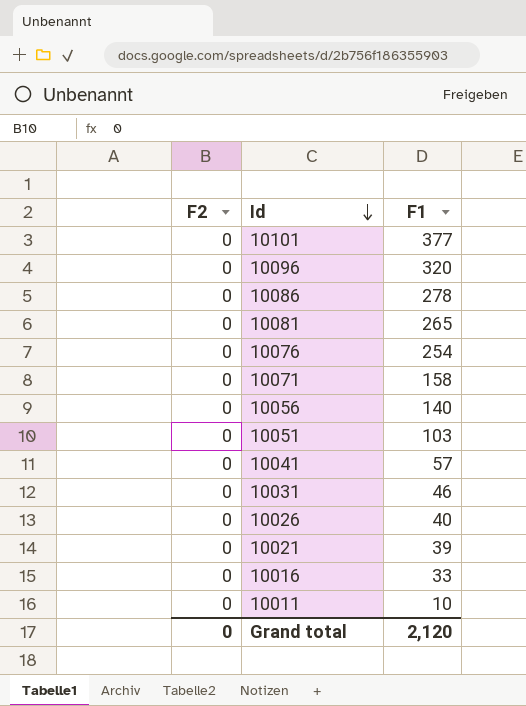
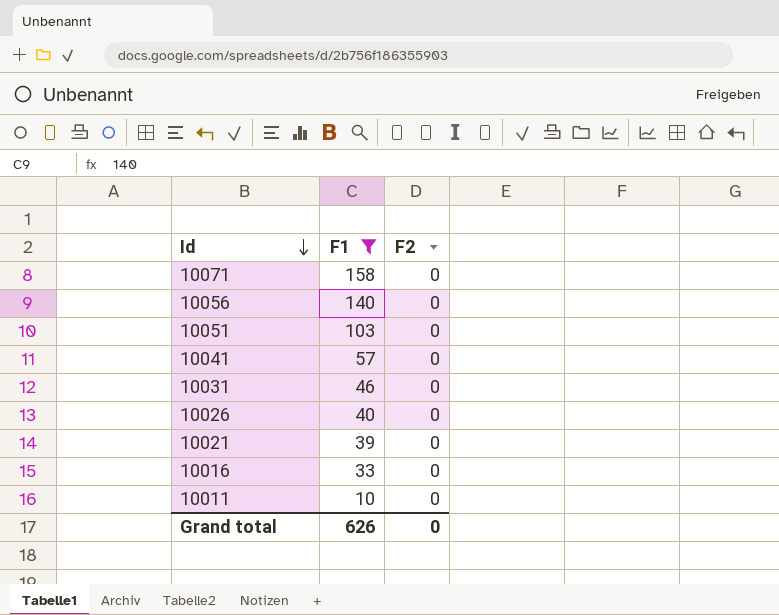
filter: none -> F1 <= 158
column F2 | position: 1 -> 3
Grand total | F1: 2,120 -> 626

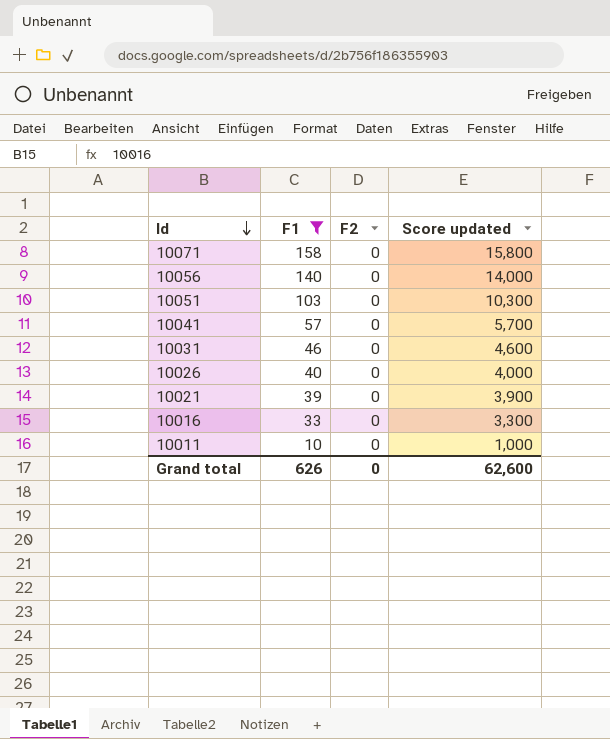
column Score updated | formula: none -> [F1] * 100

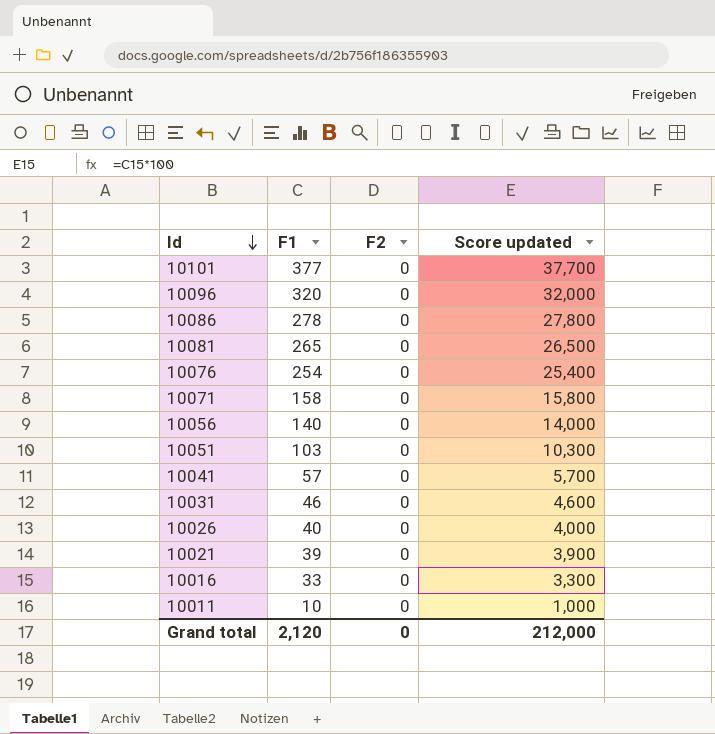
filter: F1 <= 158 -> none
Grand total | F1: 626 -> 2,120
Grand total | Score updated: 62,600 -> 212,000

